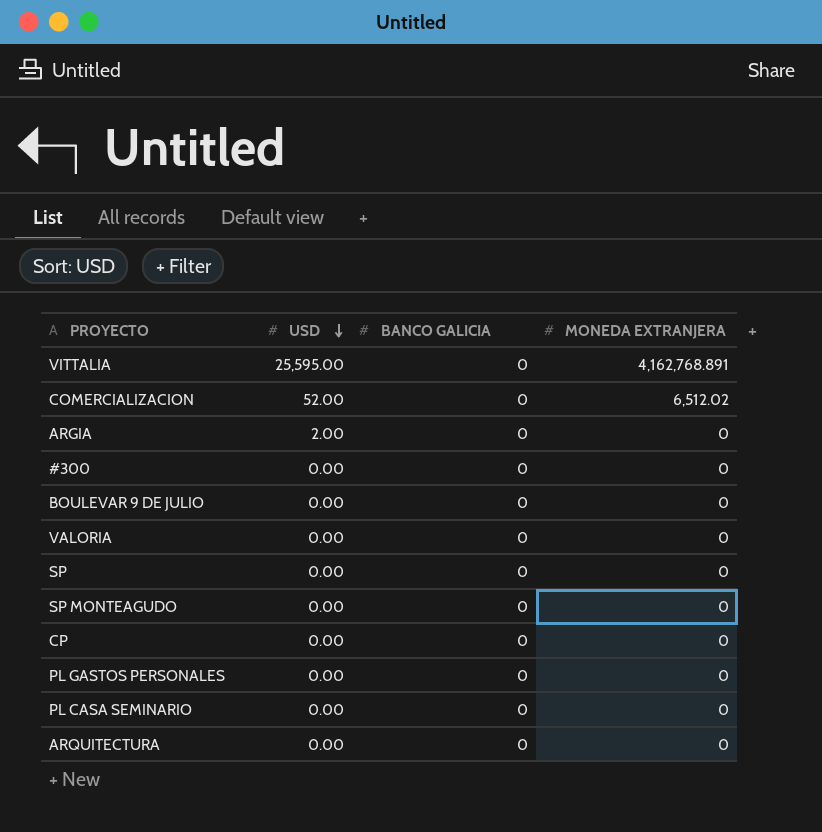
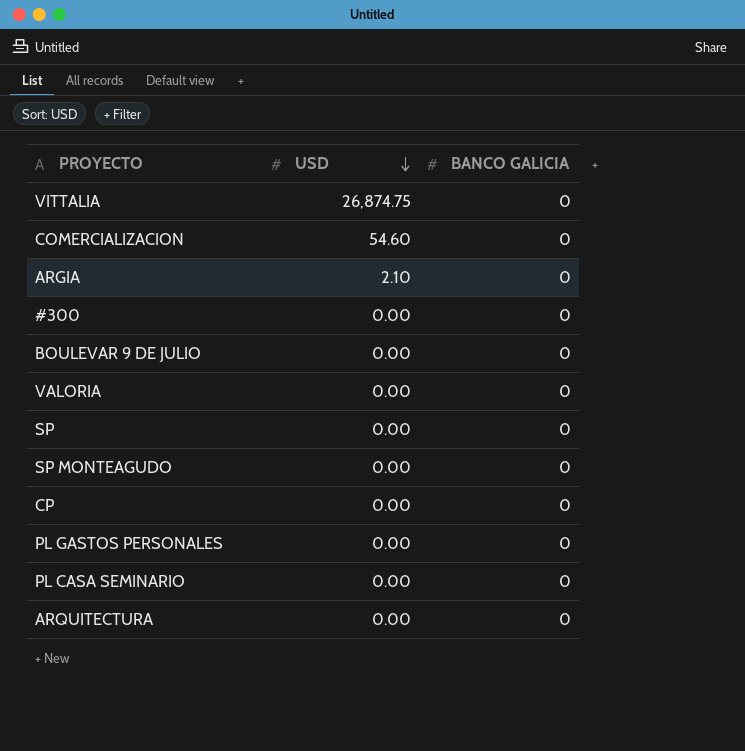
column MONEDA EXTRANJERA | position: 4 -> none
VITTALIA | USD: 25,595.00 -> 26,874.75
COMERCIALIZACION | USD: 52.00 -> 54.60
ARGIA | USD: 2.00 -> 2.10

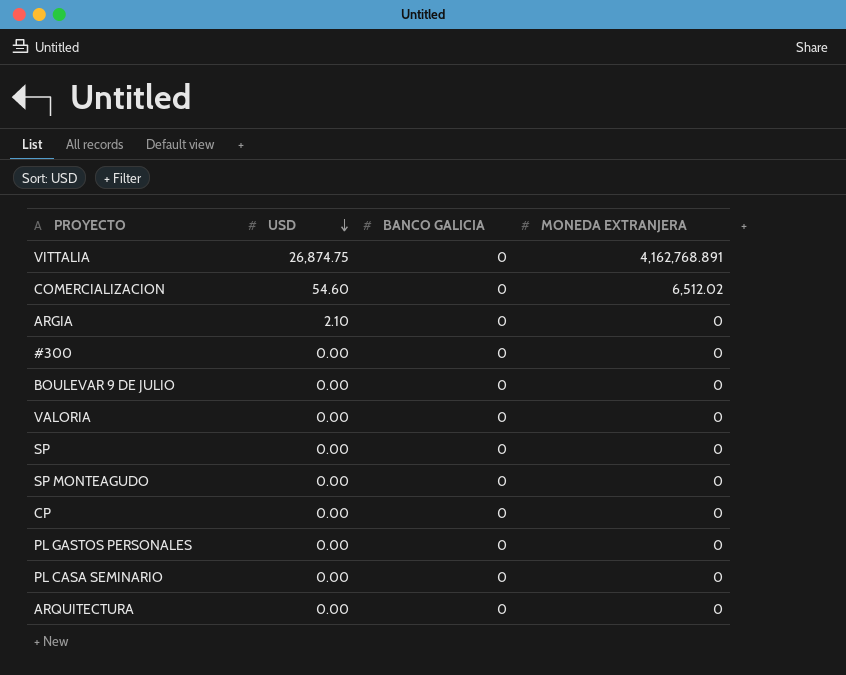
column MONEDA EXTRANJERA | position: none -> 4

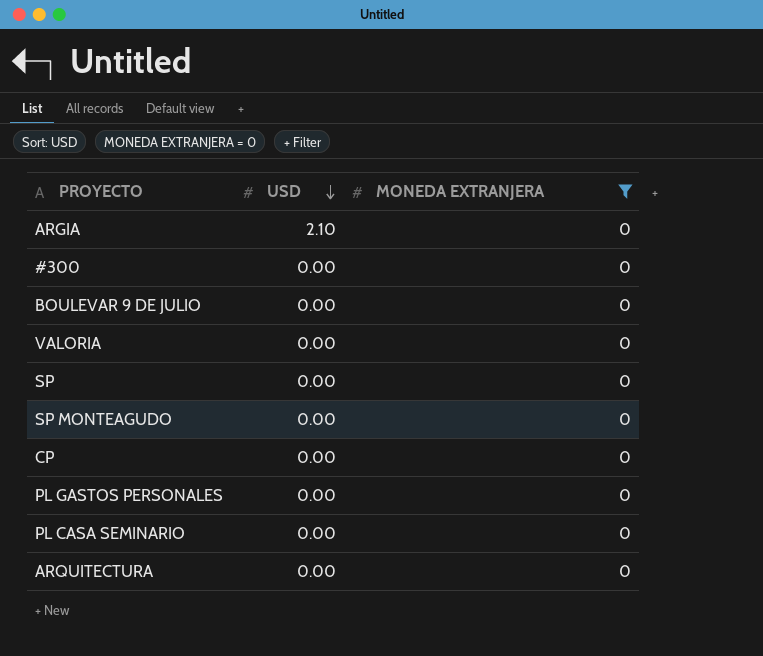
filter: none -> MONEDA EXTRANJERA = 0
column BANCO GALICIA | position: 3 -> none

